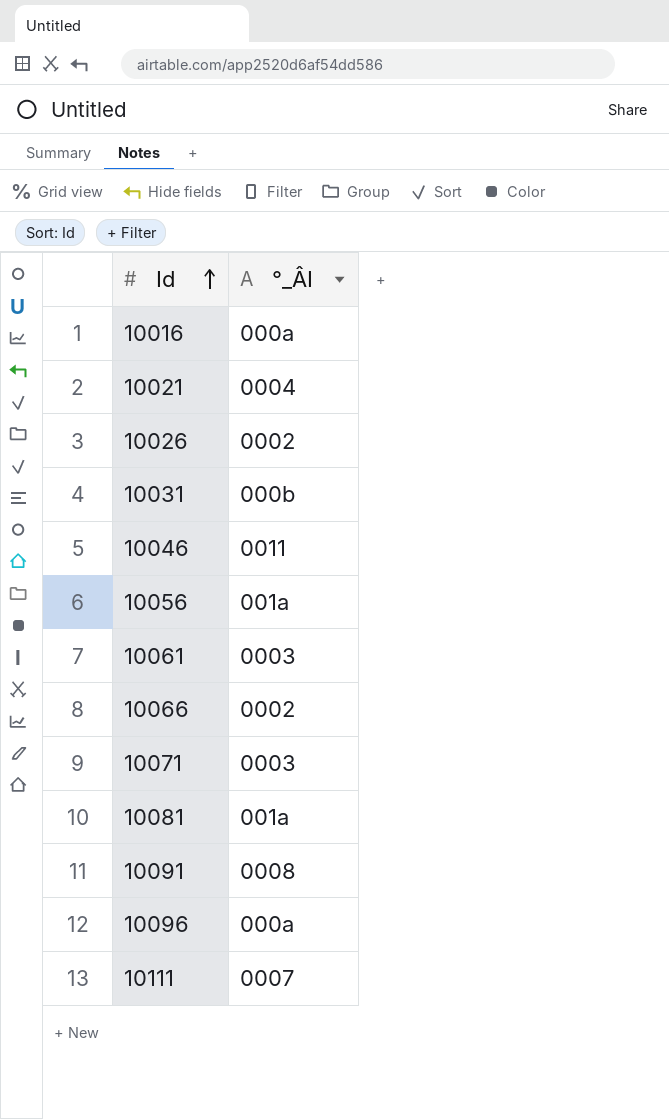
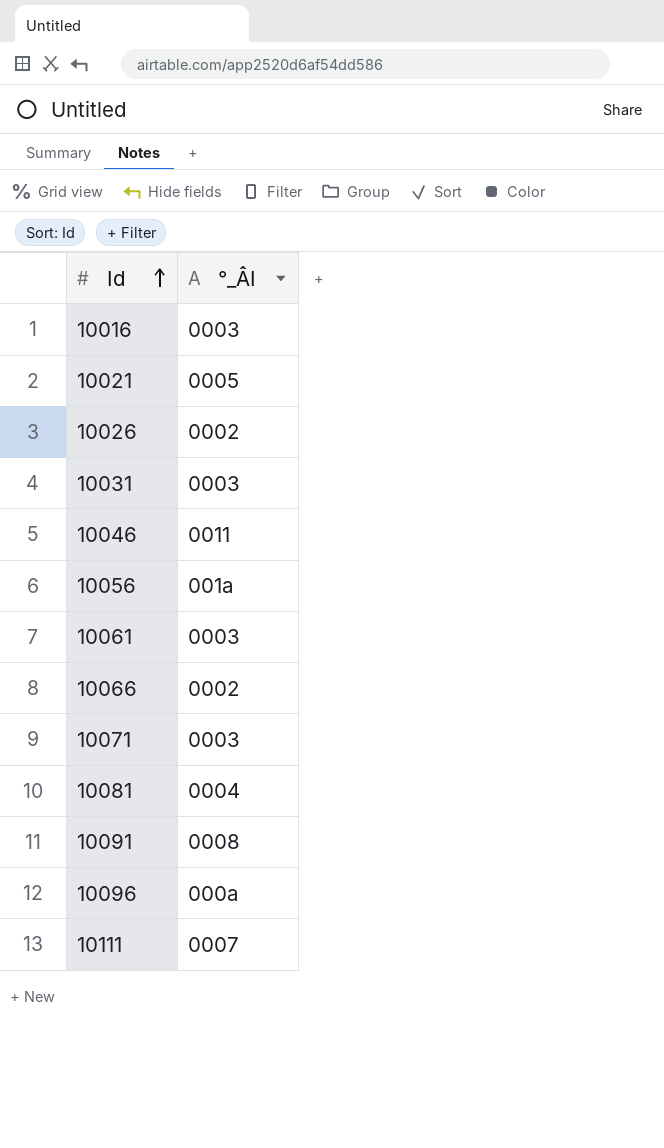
10016 | °_ÂI: 000a -> 0003
10021 | °_ÂI: 0004 -> 0005
10031 | °_ÂI: 000b -> 0003
10081 | °_ÂI: 001a -> 0004

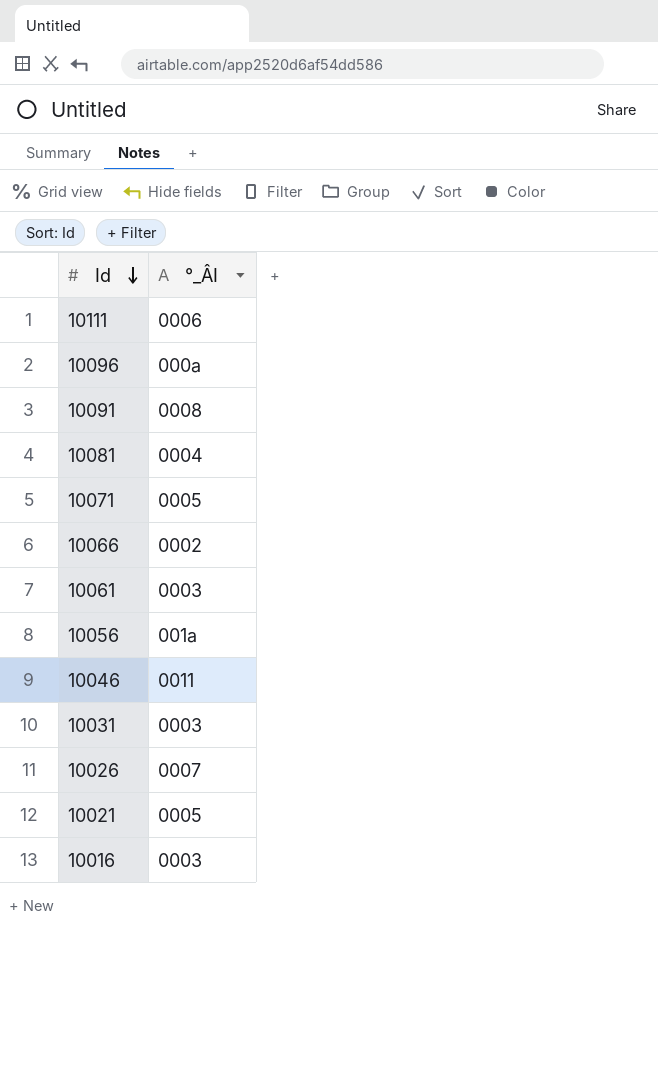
row order: Id ascending -> Id descending
10111 | °_ÂI: 0007 -> 0006
10071 | °_ÂI: 0003 -> 0005
10026 | °_ÂI: 0002 -> 0007

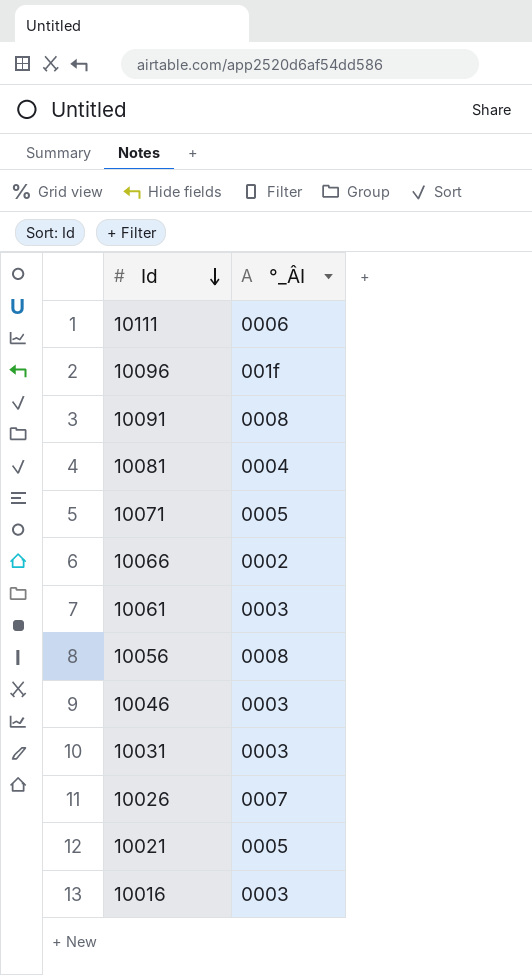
10096 | °_ÂI: 000a -> 001f
10056 | °_ÂI: 001a -> 0008
10046 | °_ÂI: 0011 -> 0003

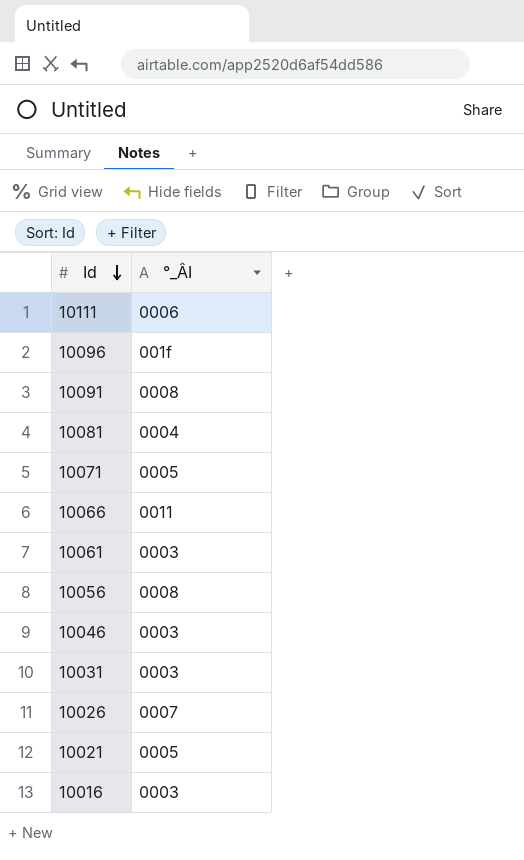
10066 | °_ÂI: 0002 -> 0011

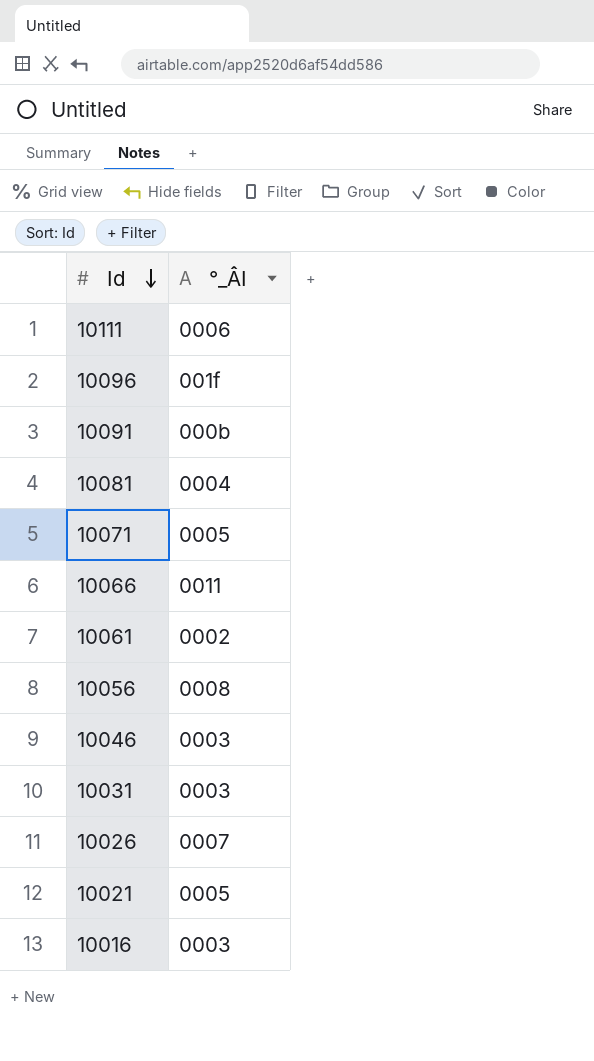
10091 | °_ÂI: 0008 -> 000b
10061 | °_ÂI: 0003 -> 0002

